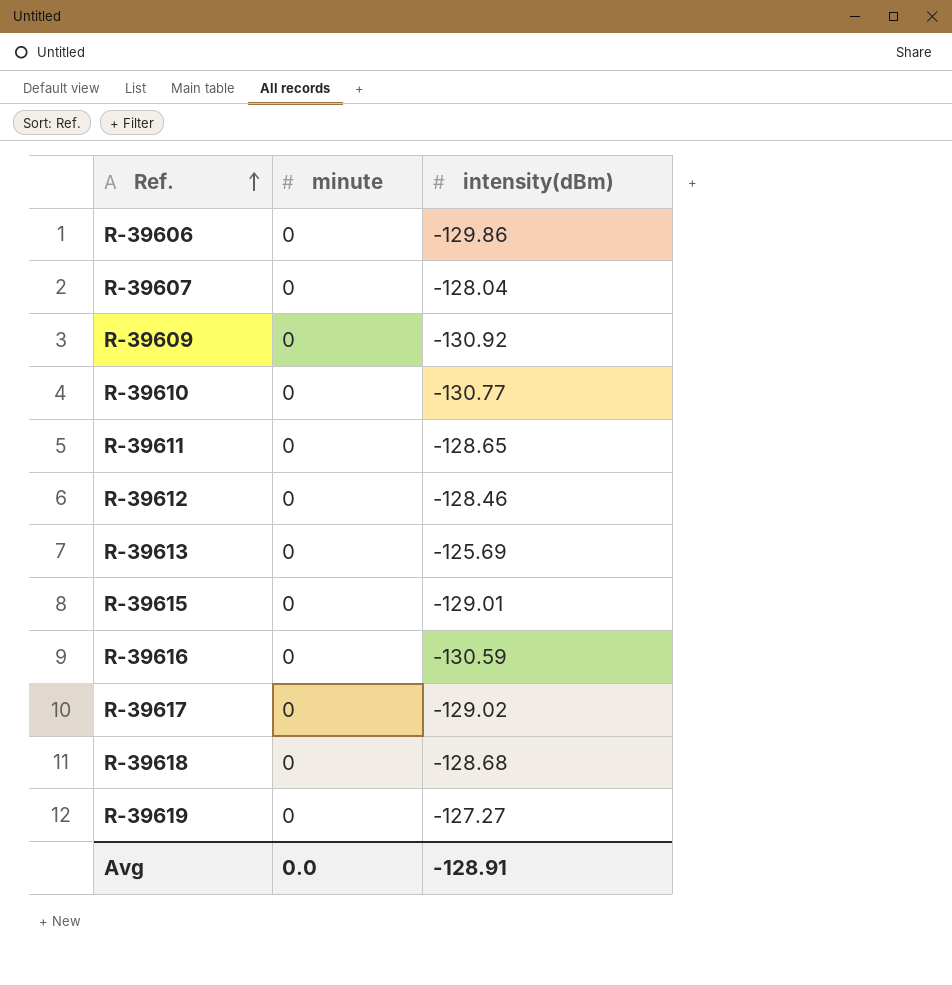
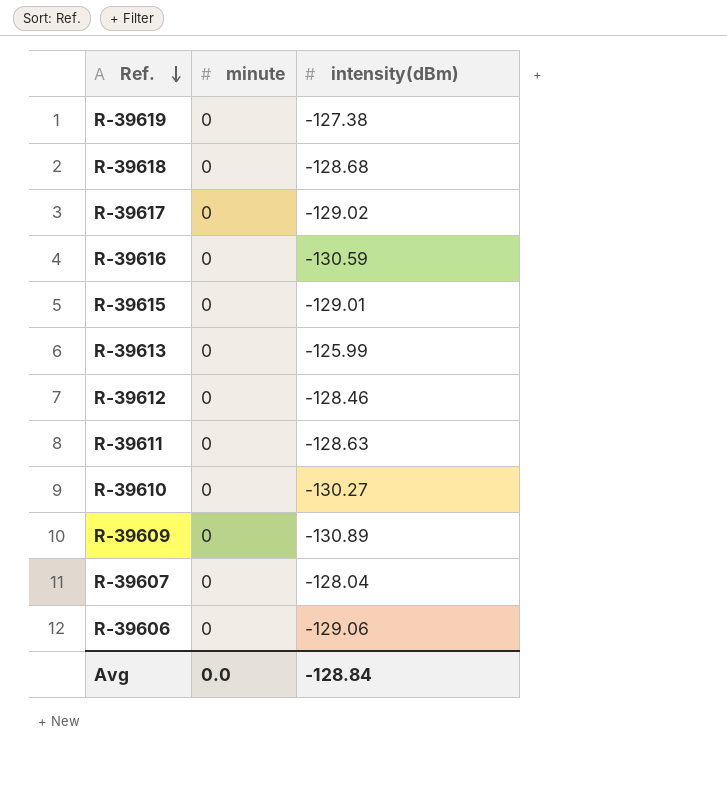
row order: Ref. ascending -> Ref. descending
R-39619 | intensity(dBm): -127.27 -> -127.38
R-39613 | intensity(dBm): -125.69 -> -125.99
R-39611 | intensity(dBm): -128.65 -> -128.63
R-39610 | intensity(dBm): -130.77 -> -130.27
R-39609 | intensity(dBm): -130.92 -> -130.89
R-39606 | intensity(dBm): -129.86 -> -129.06
Avg | intensity(dBm): -128.91 -> -128.84

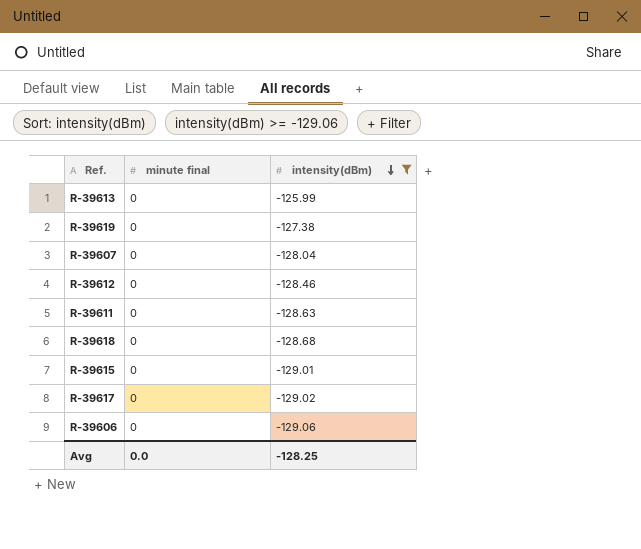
filter: none -> intensity(dBm) >= -129.06
row order: Ref. descending -> intensity(dBm) descending
column name: minute -> minute final
Avg | intensity(dBm): -128.84 -> -128.25

